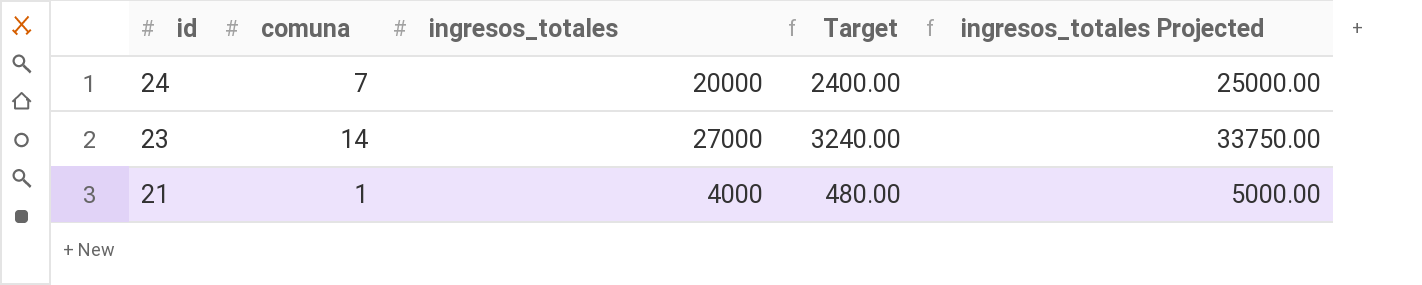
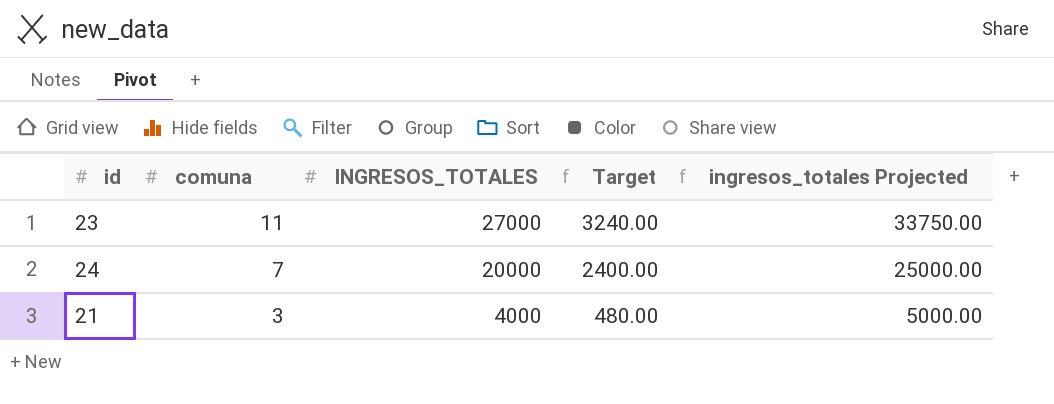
row order: id descending -> comuna descending
column name: ingresos_totales -> INGRESOS_TOTALES
23 | comuna: 14 -> 11
21 | comuna: 1 -> 3

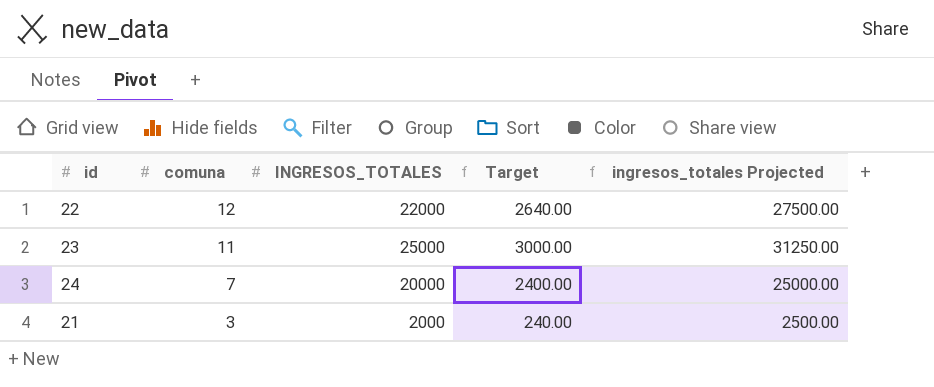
row 22: none -> 12 | 22000 | 2640.00 | 27500.00
23 | INGRESOS_TOTALES: 27000 -> 25000
23 | Target: 3240.00 -> 3000.00
23 | ingresos_totales Projected: 33750.00 -> 31250.00
21 | INGRESOS_TOTALES: 4000 -> 2000
21 | Target: 480.00 -> 240.00
21 | ingresos_totales Projected: 5000.00 -> 2500.00

